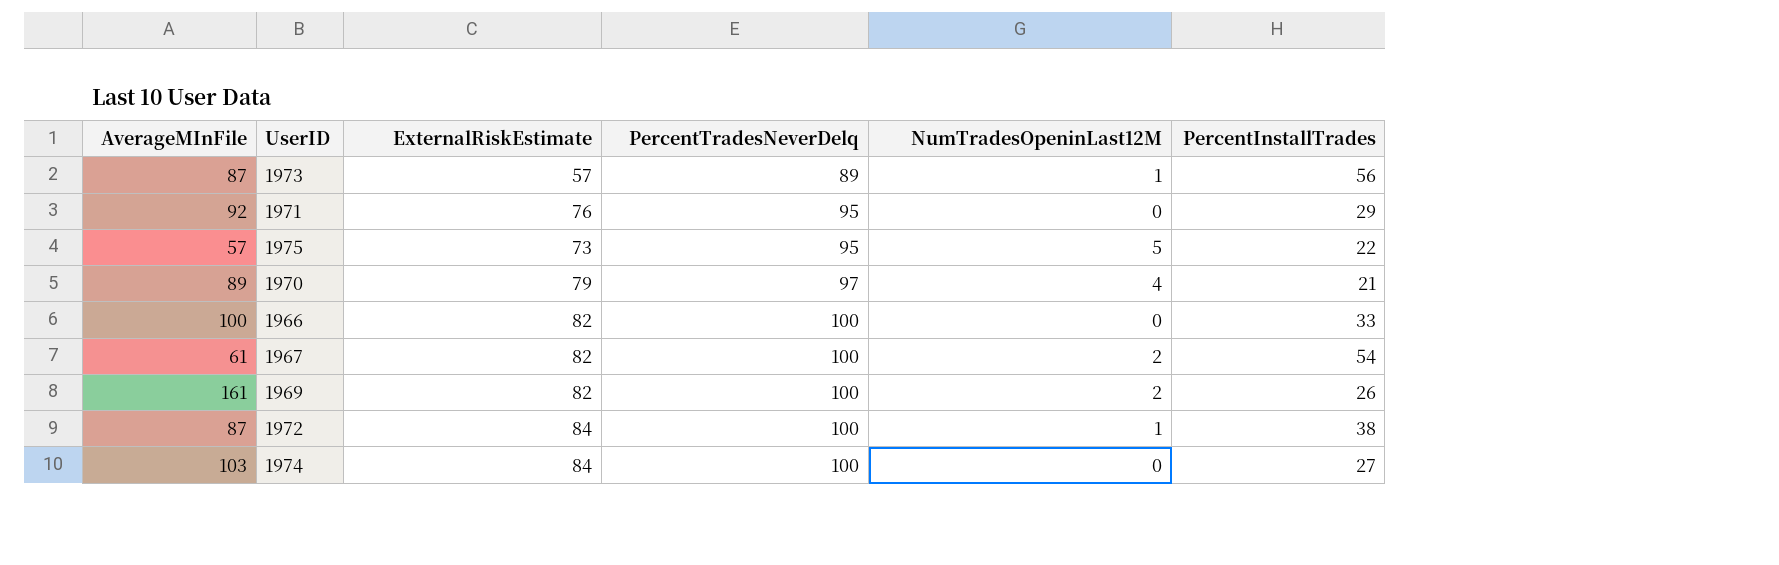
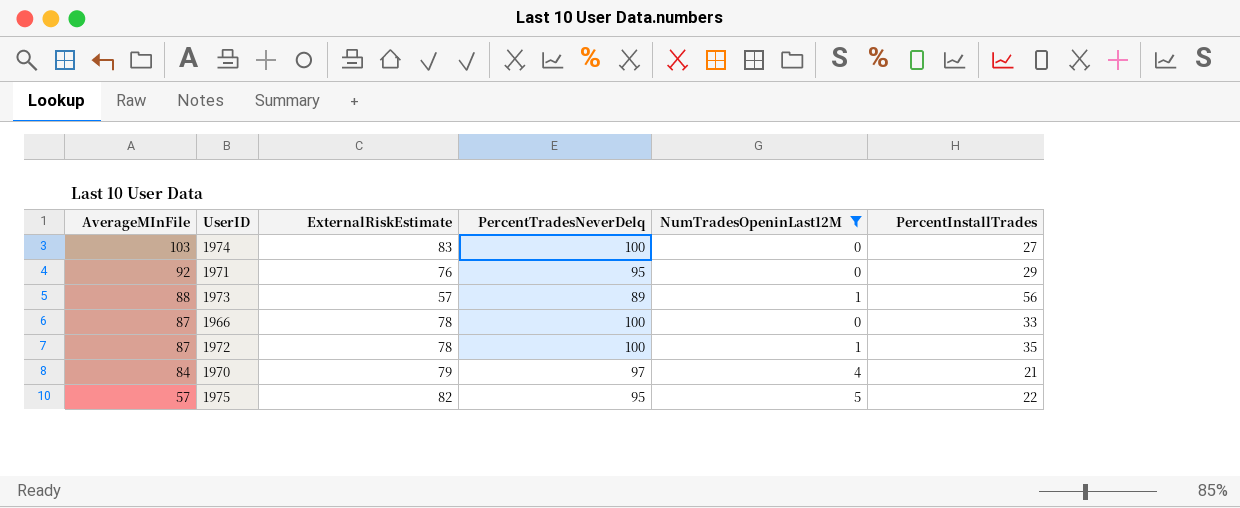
filter: none -> NumTradesOpeninLast12M != 2
row order: PercentTradesNeverDelq ascending -> AverageMInFile descending
1974 | ExternalRiskEstimate: 84 -> 83
1973 | AverageMInFile: 87 -> 88
1966 | AverageMInFile: 100 -> 87
1966 | ExternalRiskEstimate: 82 -> 78
1972 | ExternalRiskEstimate: 84 -> 78
1972 | PercentInstallTrades: 38 -> 35
1970 | AverageMInFile: 89 -> 84
1975 | ExternalRiskEstimate: 73 -> 82

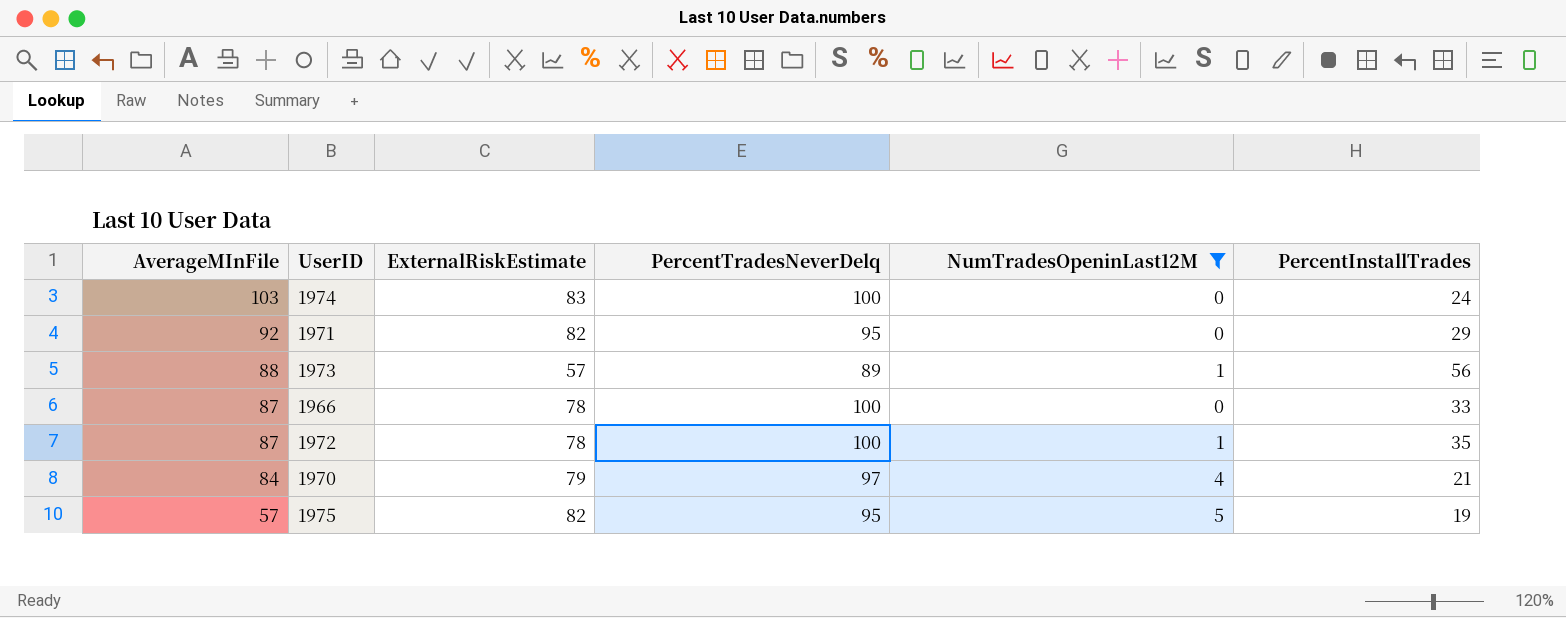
1974 | PercentInstallTrades: 27 -> 24
1971 | ExternalRiskEstimate: 76 -> 82
1975 | PercentInstallTrades: 22 -> 19

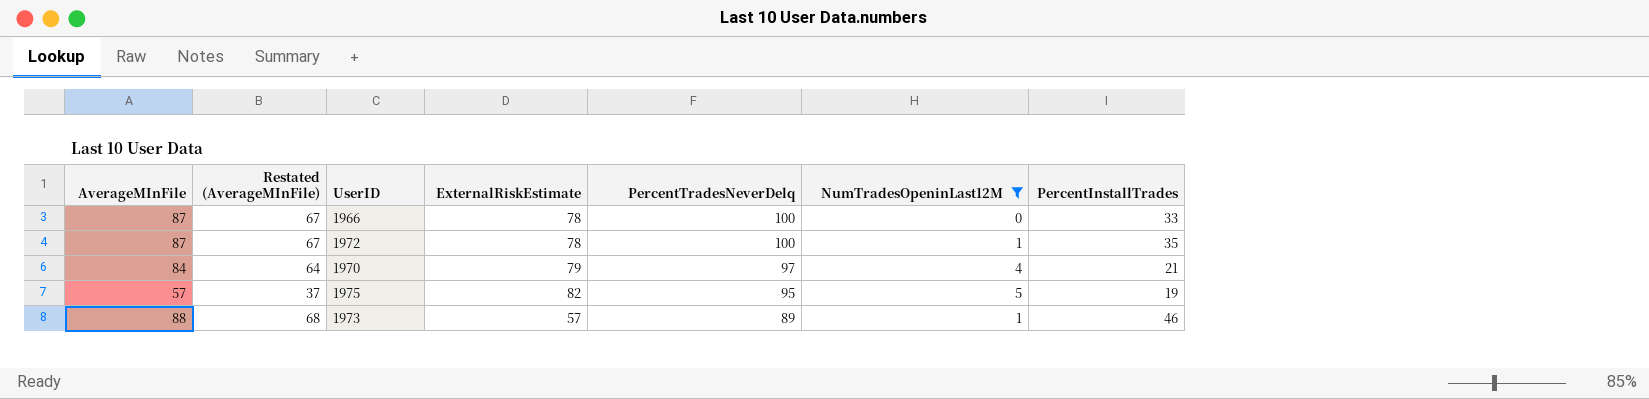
row order: AverageMInFile descending -> PercentTradesNeverDelq descending
column Restated (AverageMInFile) | formula: none -> [AverageMInFile] - 20
row 1974: 103 | 83 | 100 | 0 | 24 -> none
row 1971: 92 | 82 | 95 | 0 | 29 -> none
1973 | PercentInstallTrades: 56 -> 46

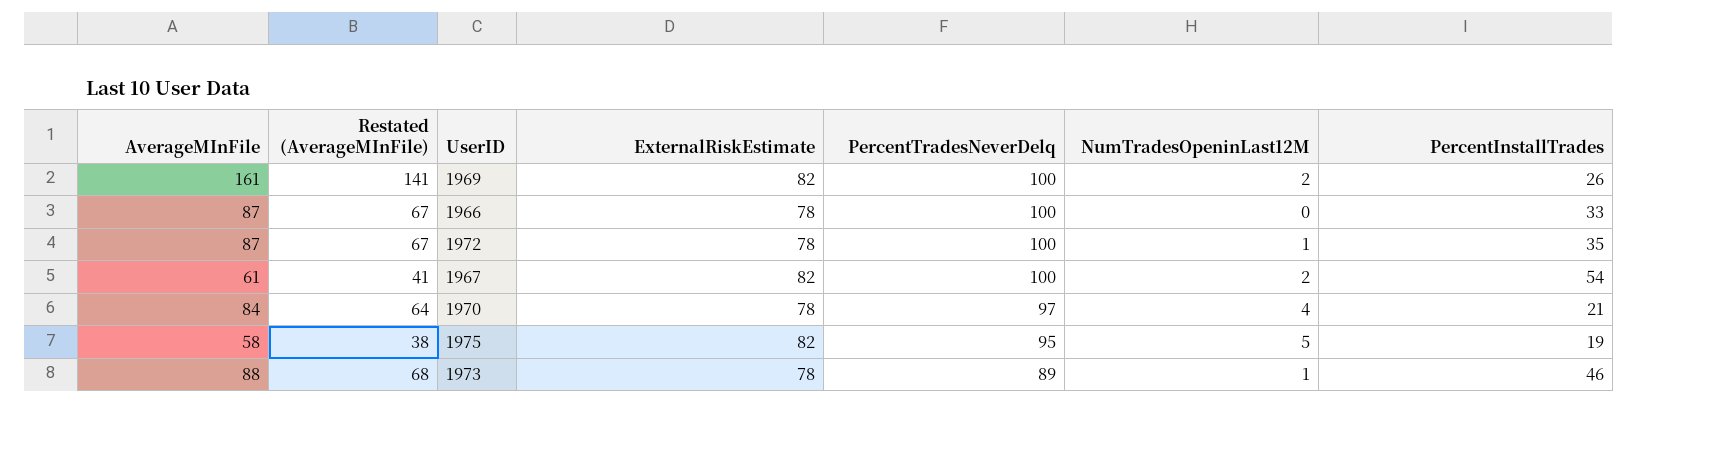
filter: NumTradesOpeninLast12M != 2 -> none
1970 | ExternalRiskEstimate: 79 -> 78
1975 | AverageMInFile: 57 -> 58
1975 | Restated (AverageMInFile): 37 -> 38
1973 | ExternalRiskEstimate: 57 -> 78

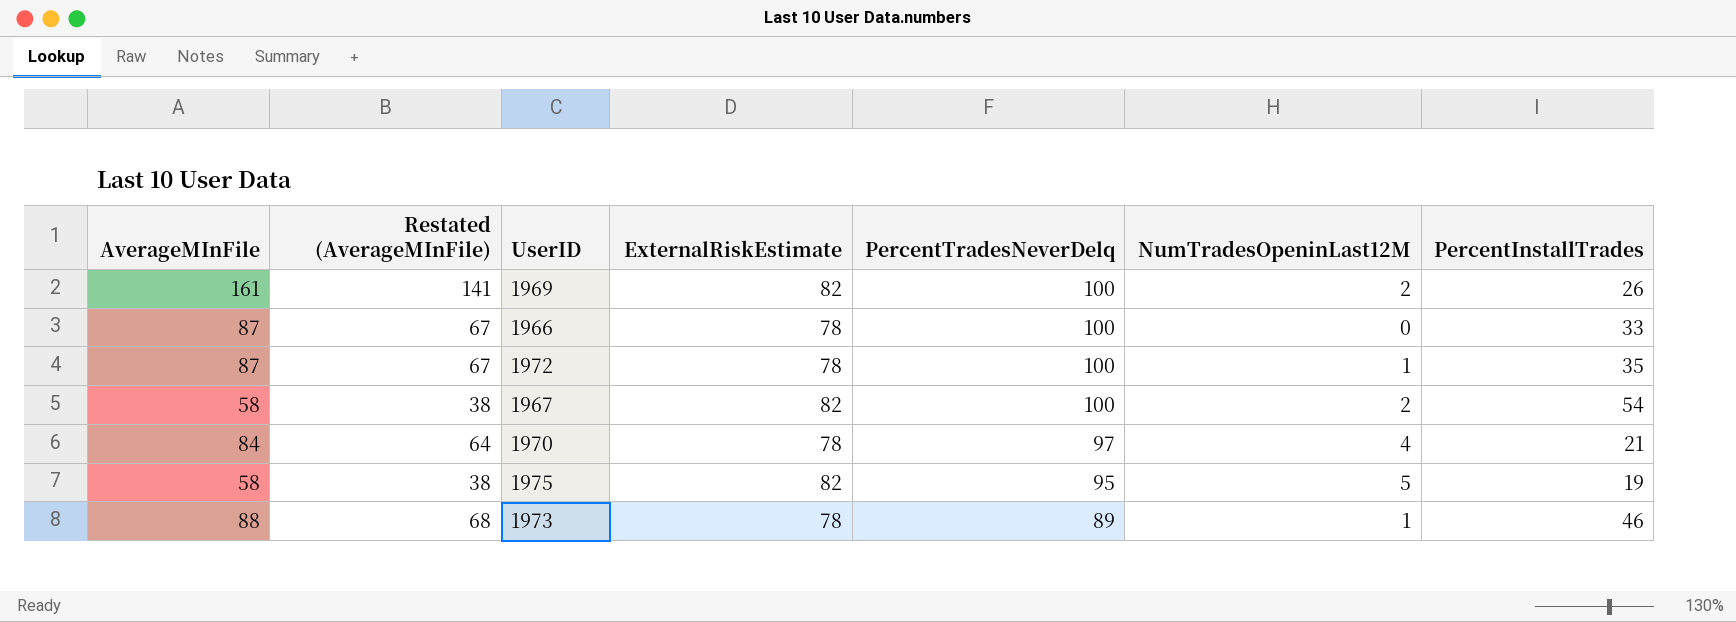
1967 | AverageMInFile: 61 -> 58
1967 | Restated (AverageMInFile): 41 -> 38

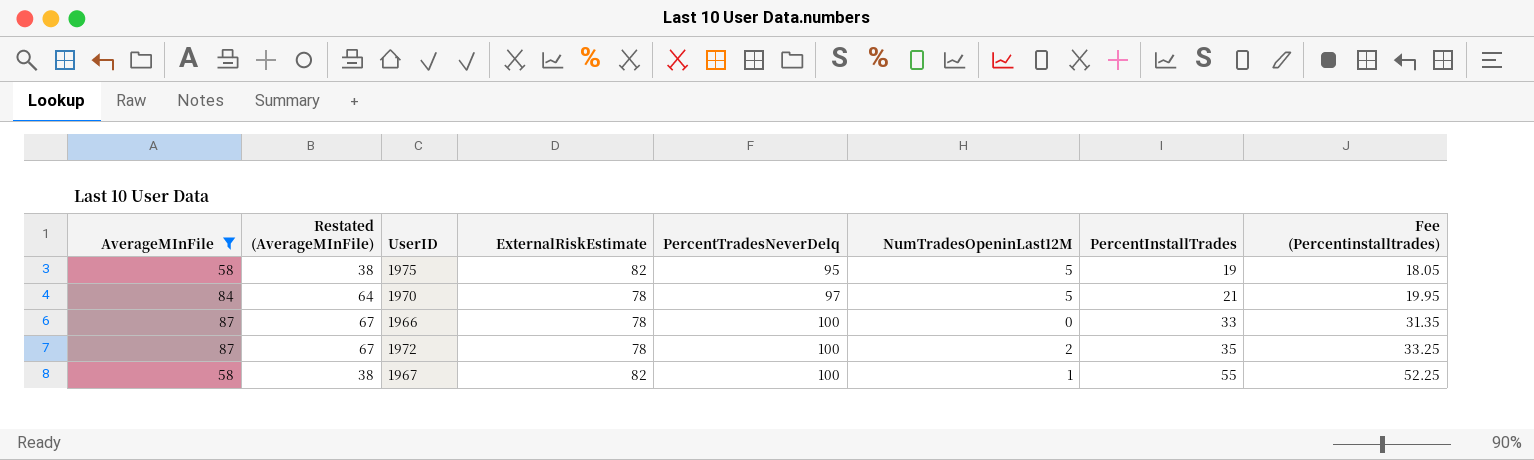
filter: none -> AverageMInFile <= 87
row order: PercentTradesNeverDelq descending -> PercentTradesNeverDelq ascending
column Fee (Percentinstalltrades) | formula: none -> [PercentInstallTrades] * 0.95
1970 | NumTradesOpeninLast12M: 4 -> 5
1972 | NumTradesOpeninLast12M: 1 -> 2
1967 | NumTradesOpeninLast12M: 2 -> 1
1967 | PercentInstallTrades: 54 -> 55

